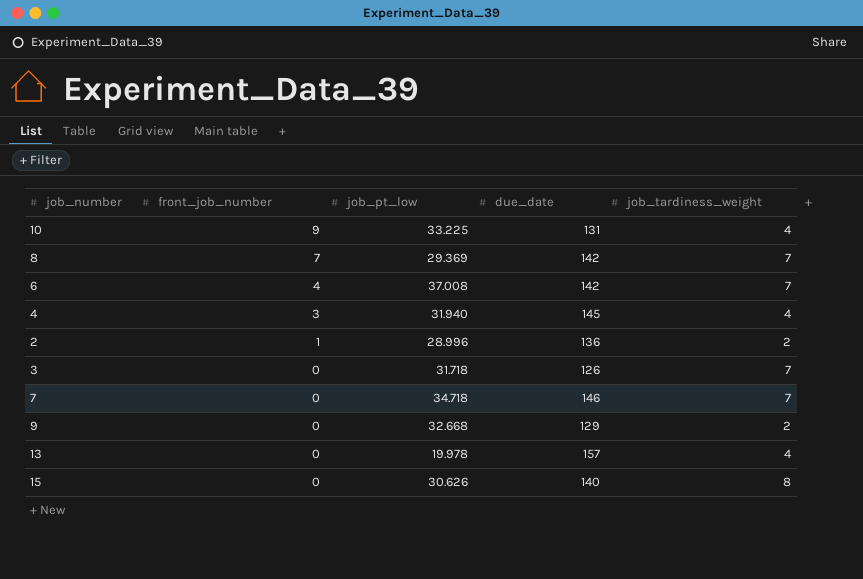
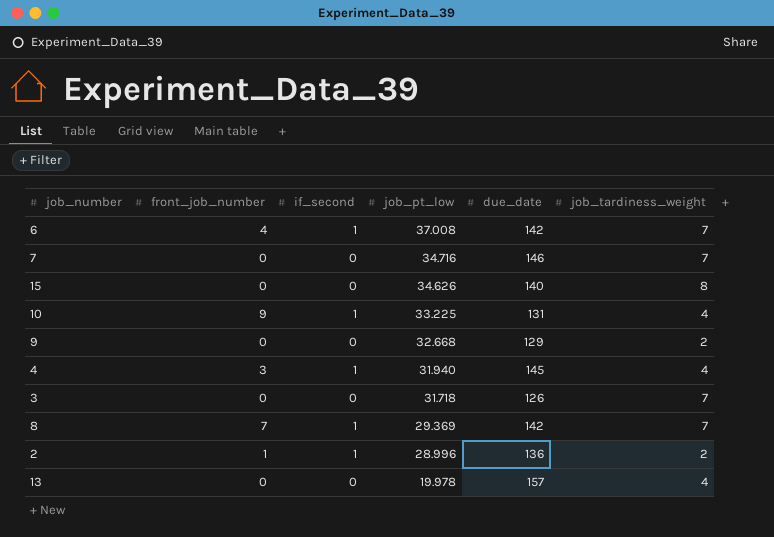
row order: front_job_number descending -> job_pt_low descending
column if_second | position: none -> 3
7 | job_pt_low: 34.718 -> 34.716
15 | job_pt_low: 30.626 -> 34.626

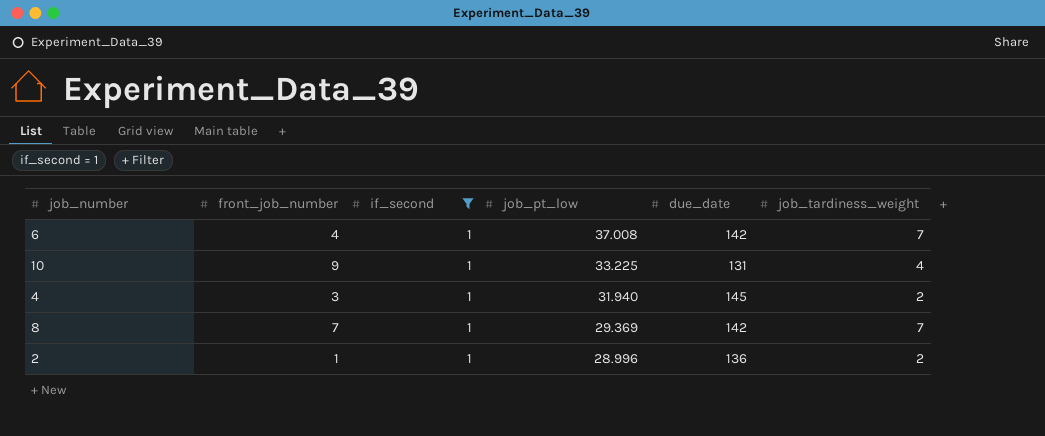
filter: none -> if_second = 1
4 | job_tardiness_weight: 4 -> 2

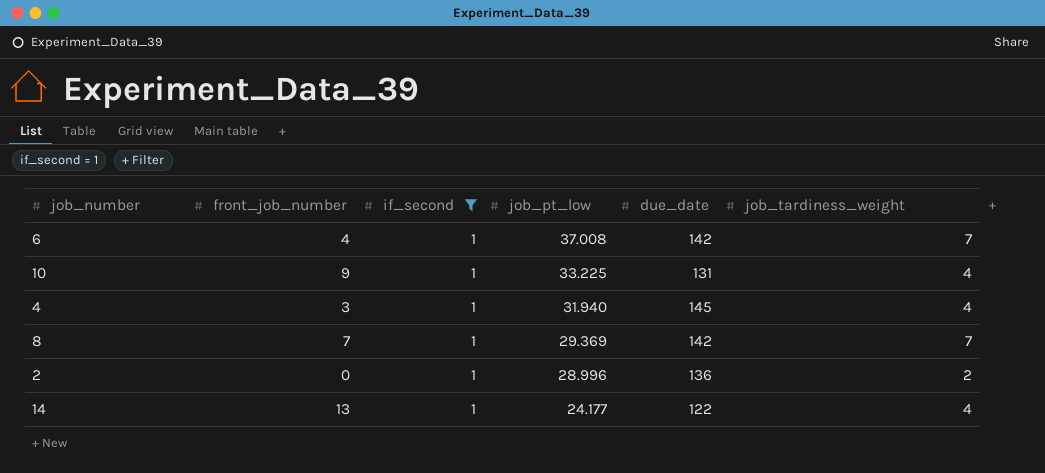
4 | job_tardiness_weight: 2 -> 4
2 | front_job_number: 1 -> 0
row 14: none -> 13 | 1 | 24.177 | 122 | 4

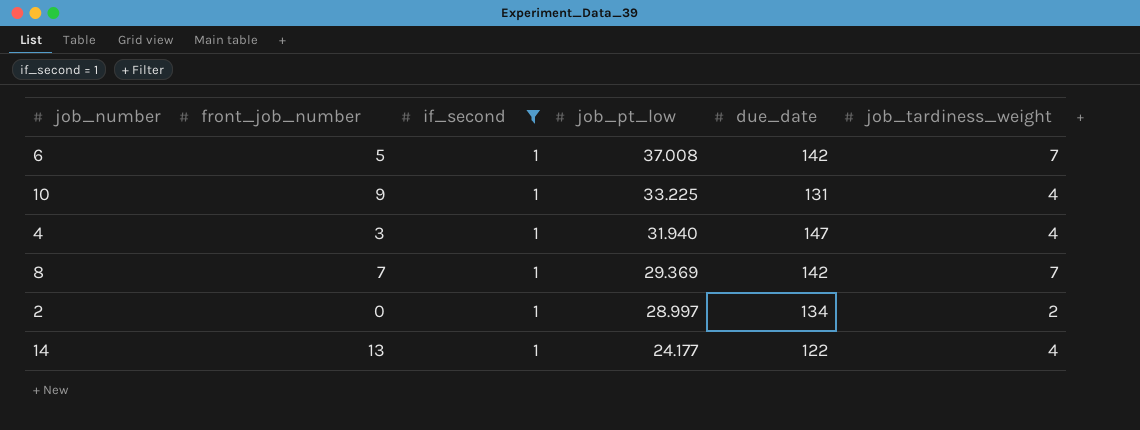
6 | front_job_number: 4 -> 5
4 | due_date: 145 -> 147
2 | job_pt_low: 28.996 -> 28.997
2 | due_date: 136 -> 134

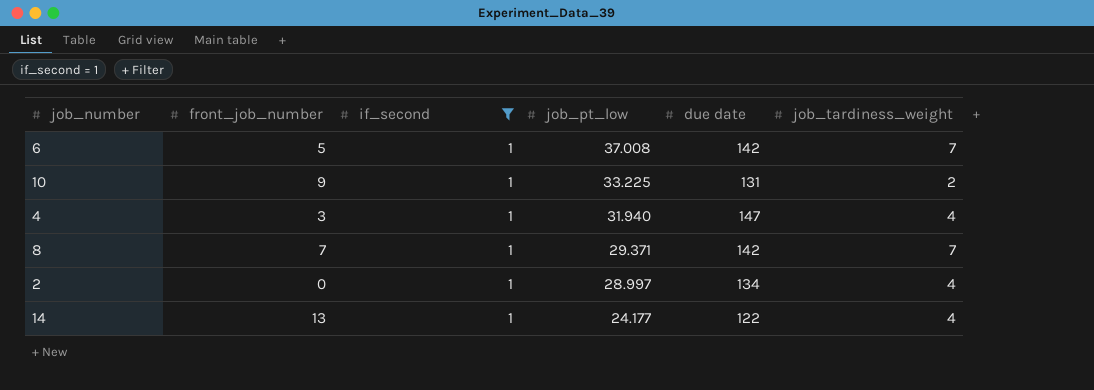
column name: due_date -> due date
10 | job_tardiness_weight: 4 -> 2
8 | job_pt_low: 29.369 -> 29.371
2 | job_tardiness_weight: 2 -> 4

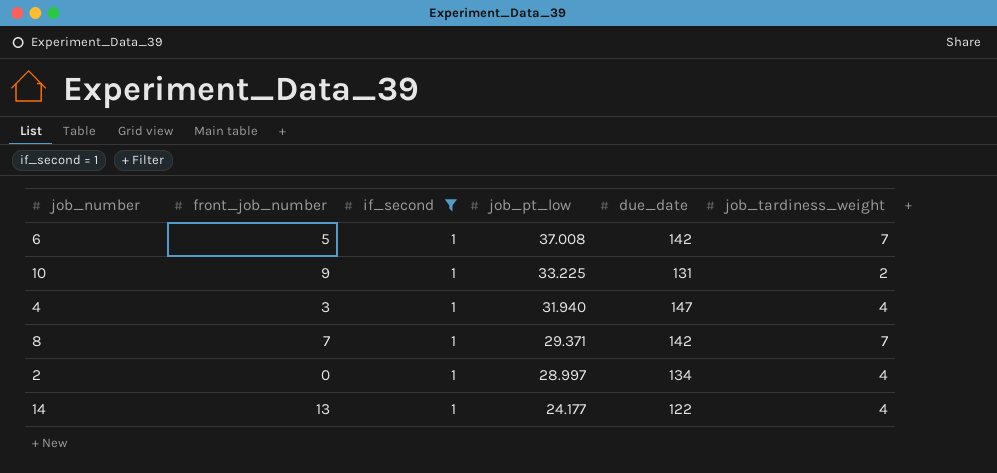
column name: due date -> due_date

